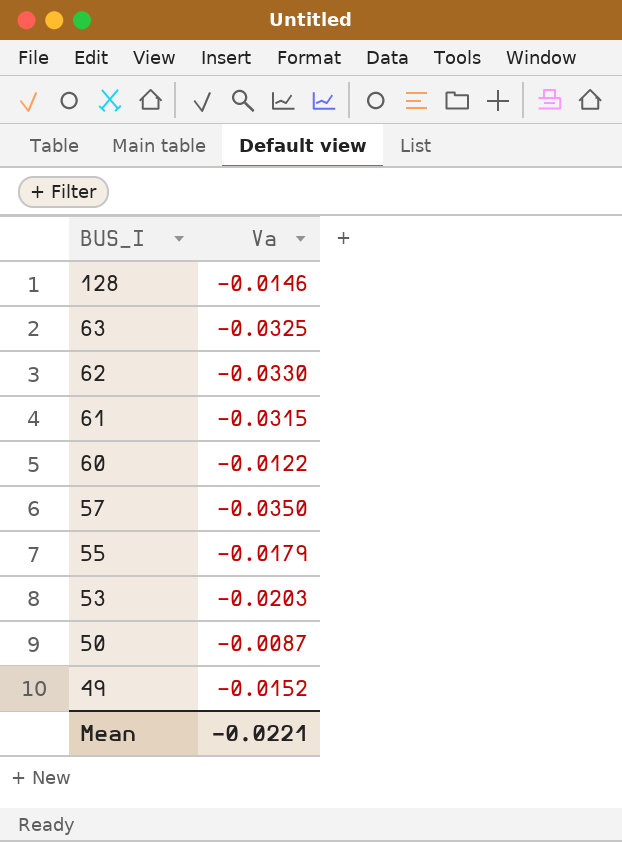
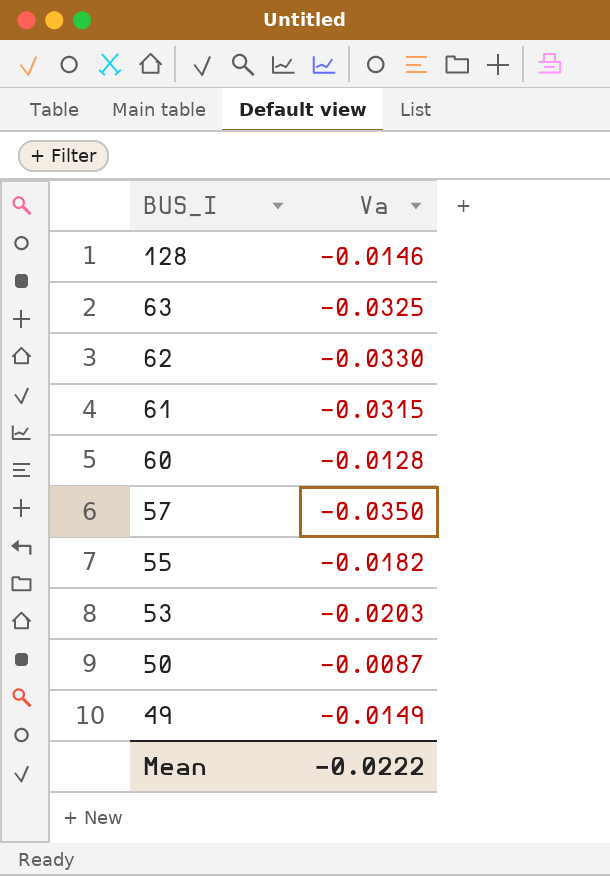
60 | Va: -0.0122 -> -0.0128
55 | Va: -0.0179 -> -0.0182
49 | Va: -0.0152 -> -0.0149
Mean | Va: -0.0221 -> -0.0222

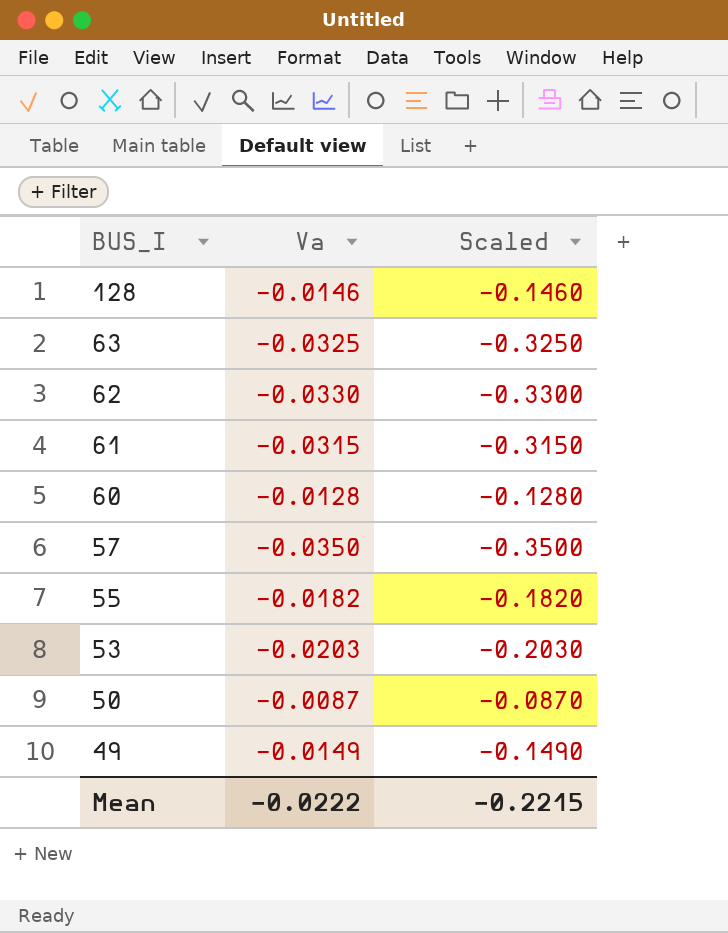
column Scaled | formula: none -> [Va] * 10

